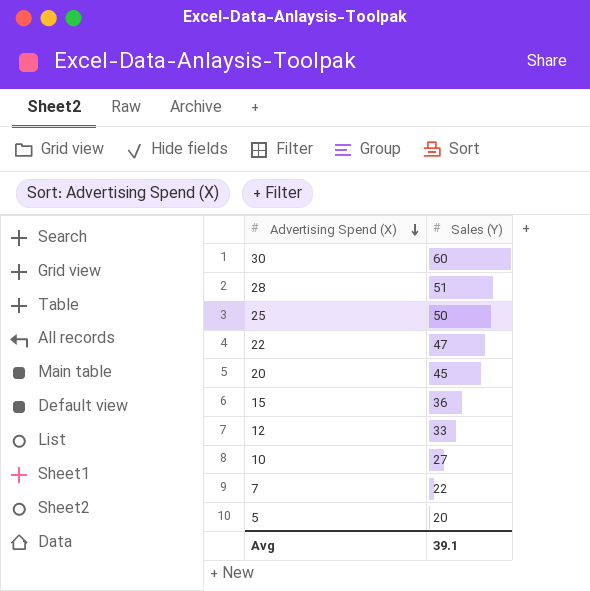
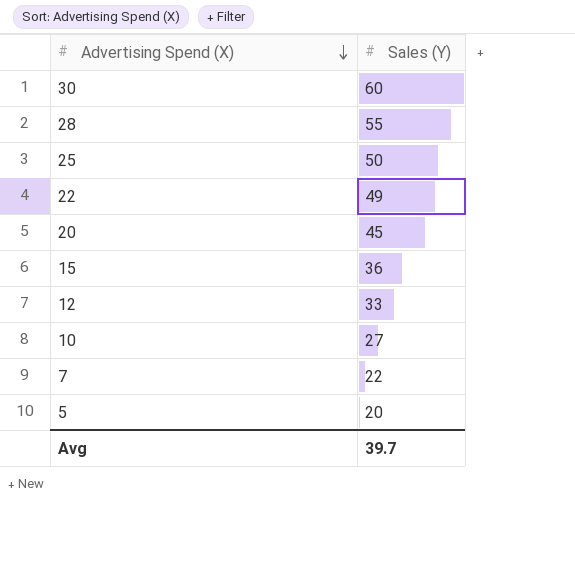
28 | Sales (Y): 51 -> 55
22 | Sales (Y): 47 -> 49
Avg | Sales (Y): 39.1 -> 39.7

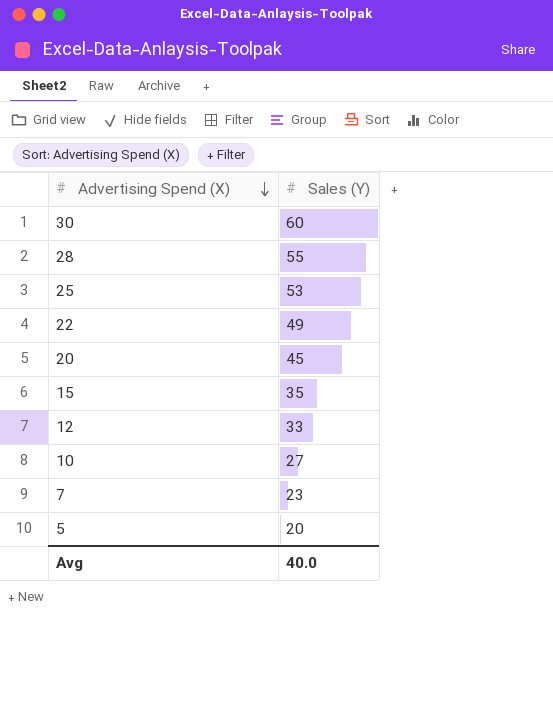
25 | Sales (Y): 50 -> 53
15 | Sales (Y): 36 -> 35
7 | Sales (Y): 22 -> 23
Avg | Sales (Y): 39.7 -> 40.0

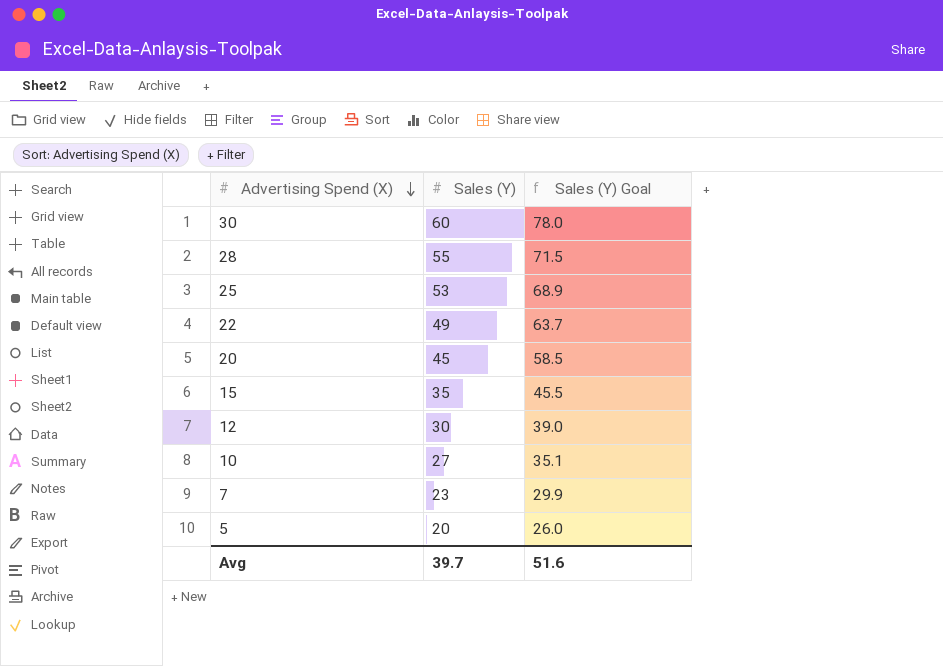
column Sales (Y) Goal | formula: none -> [Sales (Y)] * 1.3
12 | Sales (Y): 33 -> 30
Avg | Sales (Y): 40.0 -> 39.7

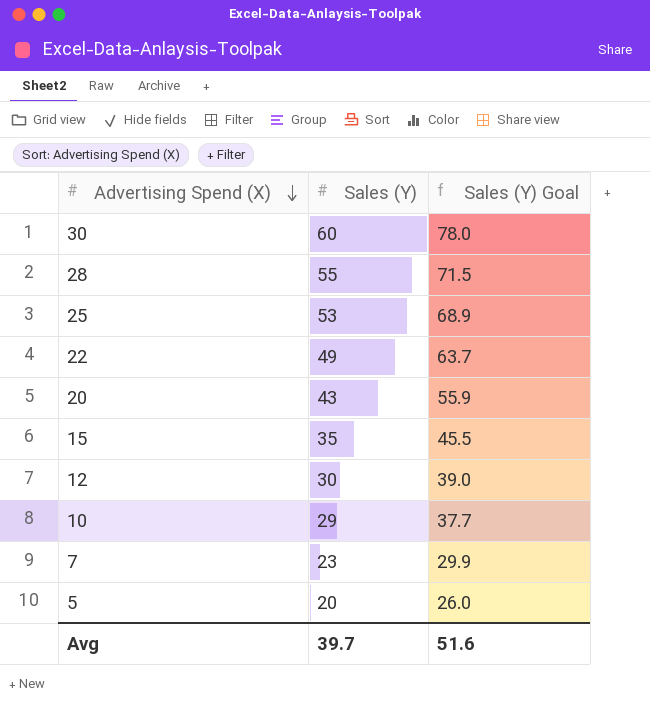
20 | Sales (Y): 45 -> 43
20 | Sales (Y) Goal: 58.5 -> 55.9
10 | Sales (Y): 27 -> 29
10 | Sales (Y) Goal: 35.1 -> 37.7

